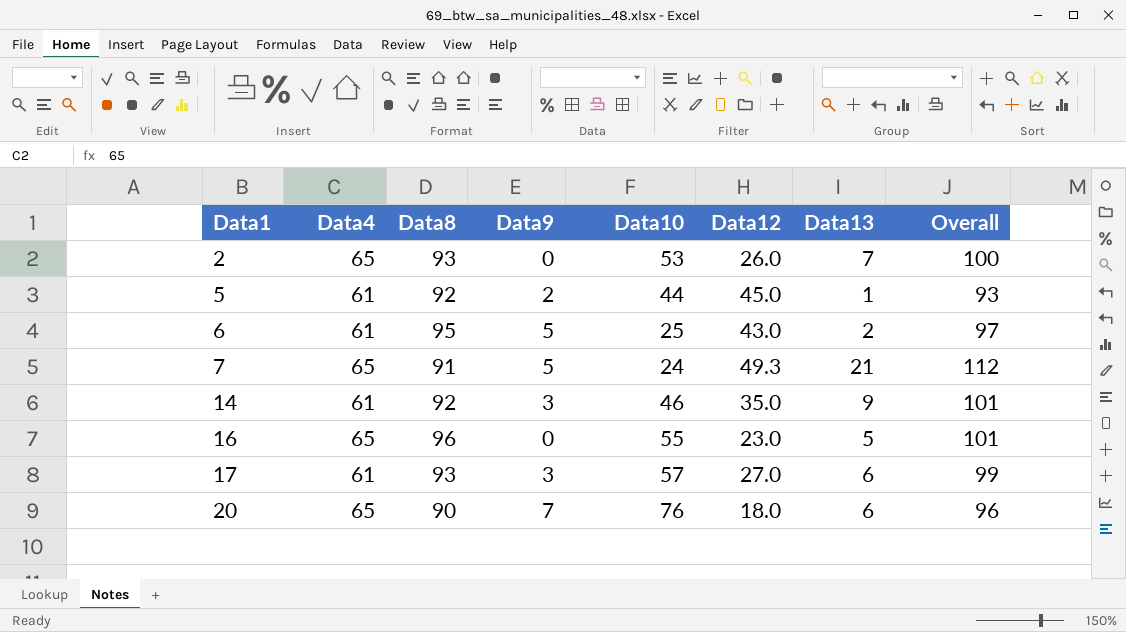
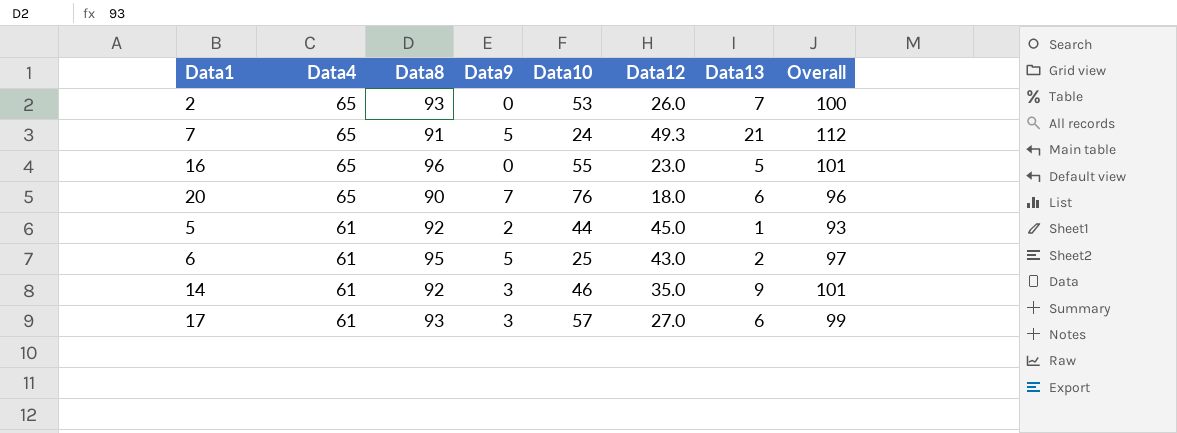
row order: Data1 ascending -> Data4 descending

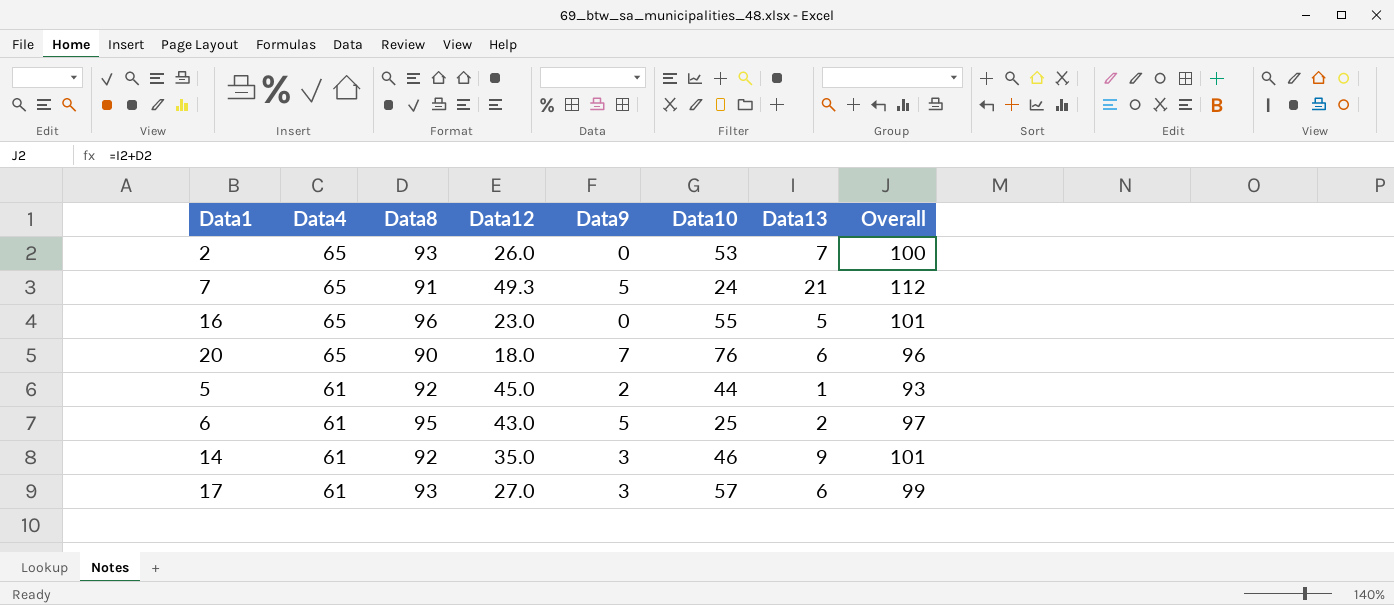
column Data12 | position: 6 -> 4

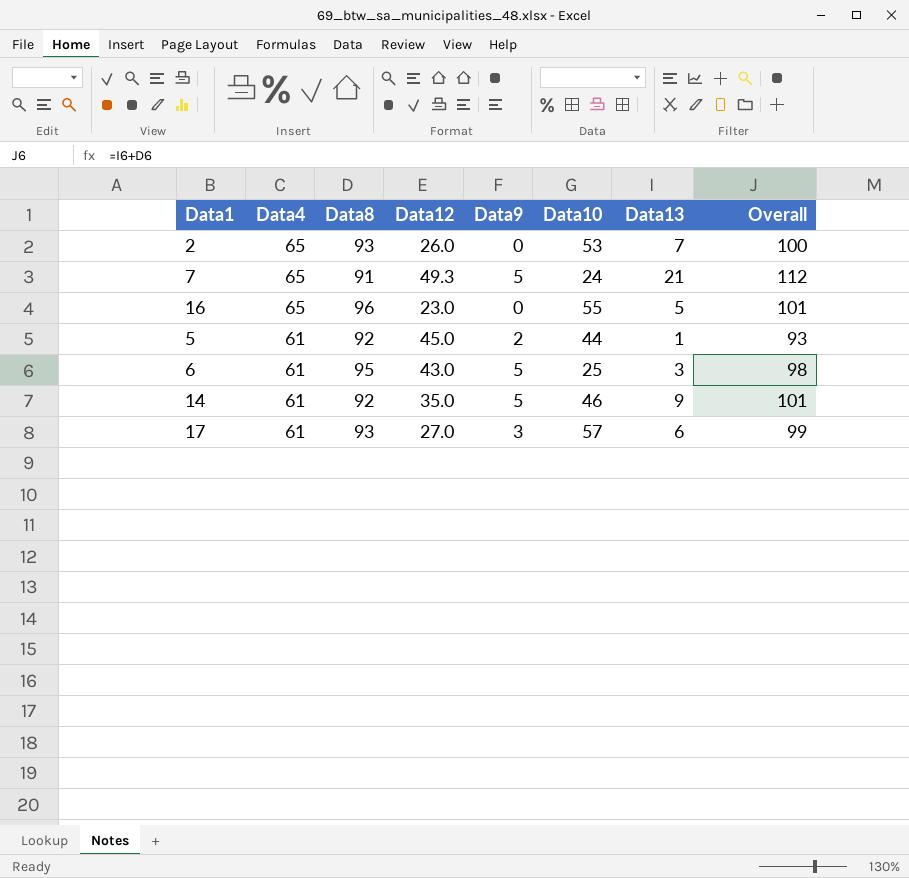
row 20: 65 | 90 | 18.0 | 7 | 76 | 6 | 96 -> none
6 | Data13: 2 -> 3
6 | Overall: 97 -> 98
14 | Data9: 3 -> 5

